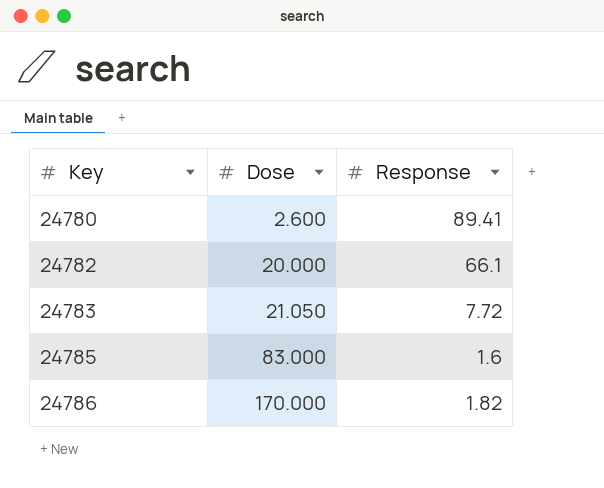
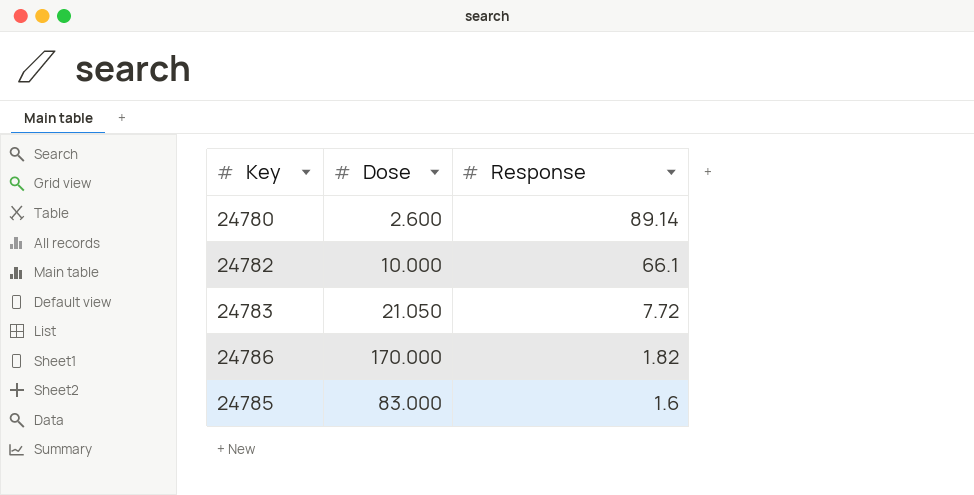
row order: Key ascending -> Response descending
24780 | Response: 89.41 -> 89.14
24782 | Dose: 20.000 -> 10.000

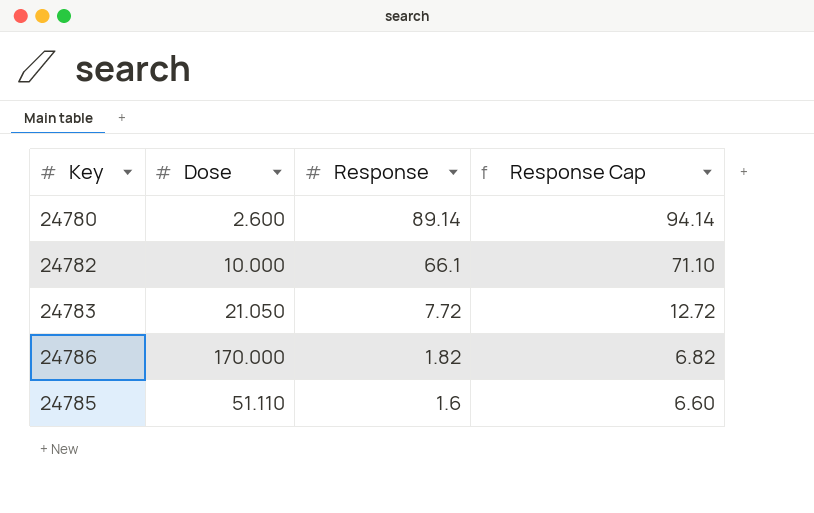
column Response Cap | formula: none -> [Response] + 5
24785 | Dose: 83.000 -> 51.110

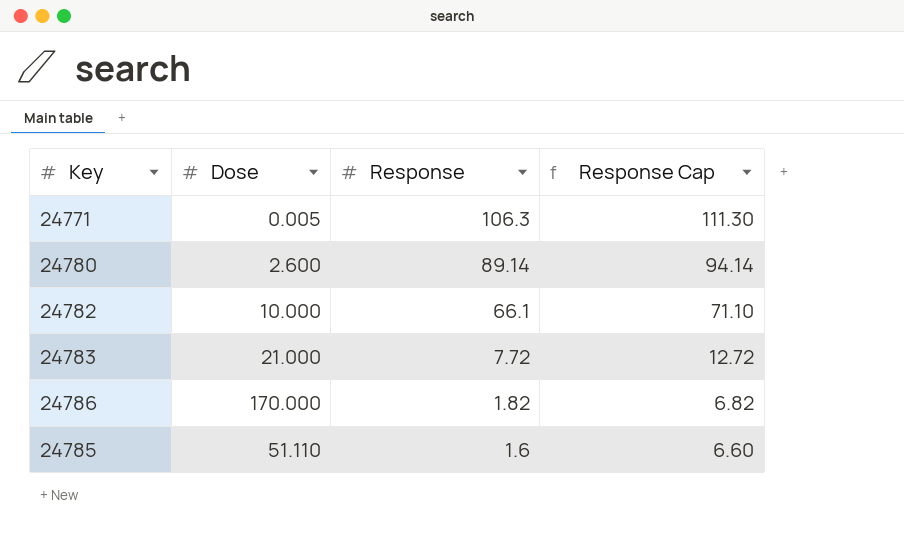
row 24771: none -> 0.005 | 106.3 | 111.30
24783 | Dose: 21.050 -> 21.000

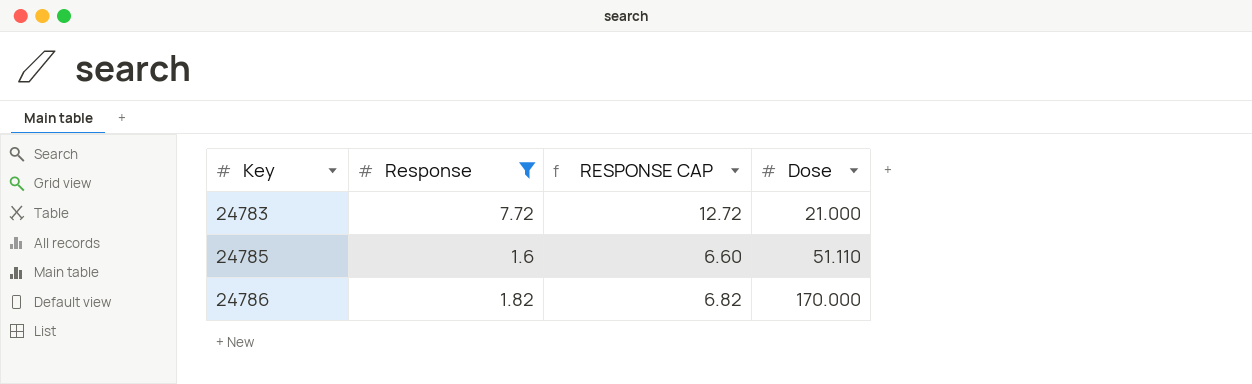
filter: none -> Response <= 7.72
row order: Response descending -> Key ascending
column name: Response Cap -> RESPONSE CAP
column Dose | position: 2 -> 4

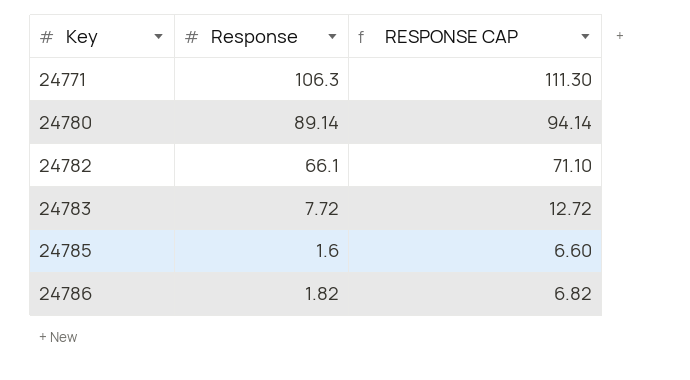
filter: Response <= 7.72 -> none
column Dose | position: 4 -> none

